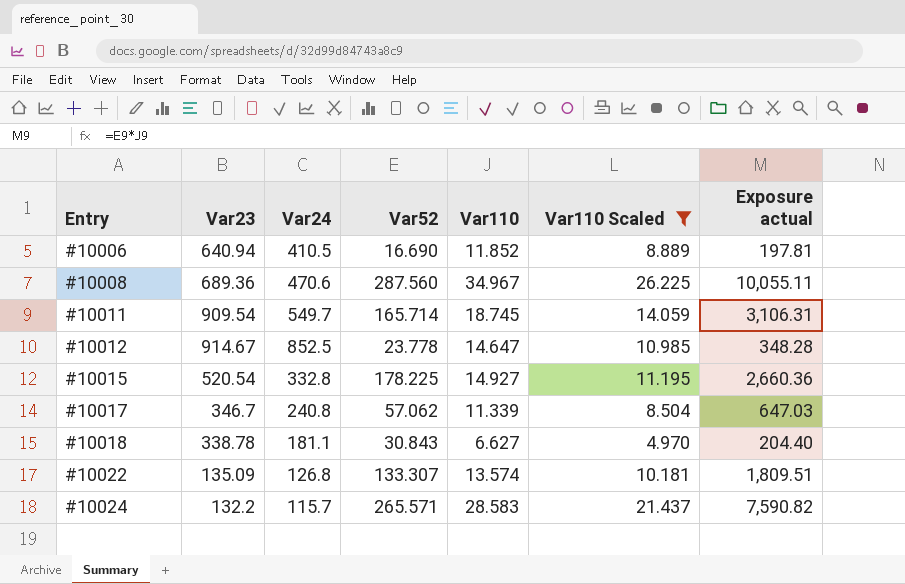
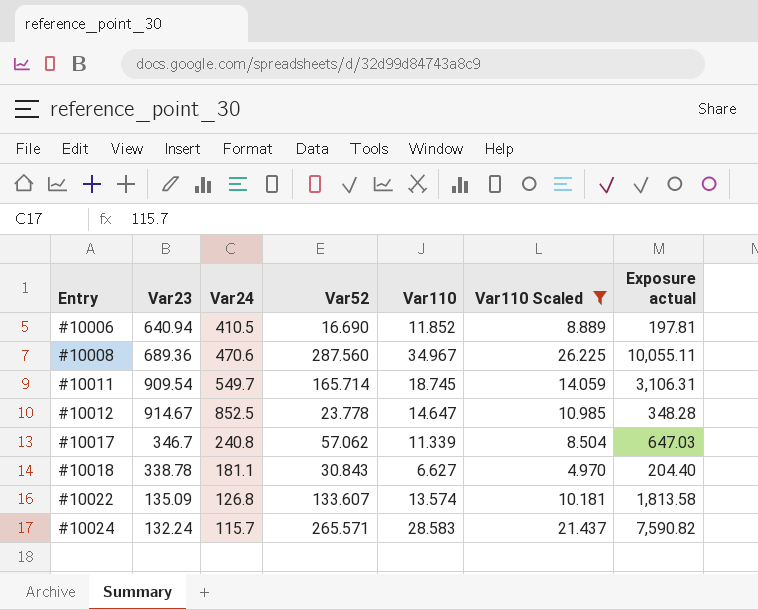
row #10015: 520.54 | 332.8 | 178.225 | 14.927 | 11.195 | 2,660.36 -> none
#10022 | Var52: 133.307 -> 133.607
#10022 | Exposure actual: 1,809.51 -> 1,813.58
#10024 | Var23: 132.2 -> 132.24

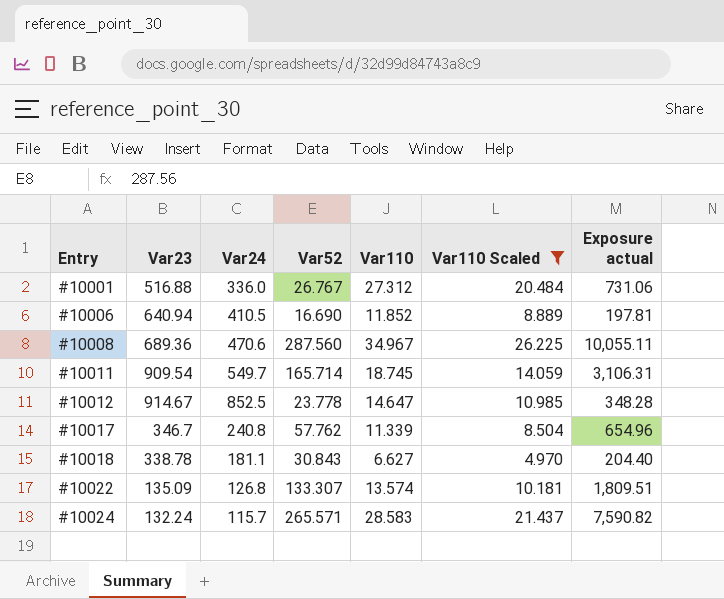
row #10001: none -> 516.88 | 336.0 | 26.767 | 27.312 | 20.484 | 731.06
#10017 | Var52: 57.062 -> 57.762
#10017 | Exposure actual: 647.03 -> 654.96
#10022 | Var52: 133.607 -> 133.307
#10022 | Exposure actual: 1,813.58 -> 1,809.51

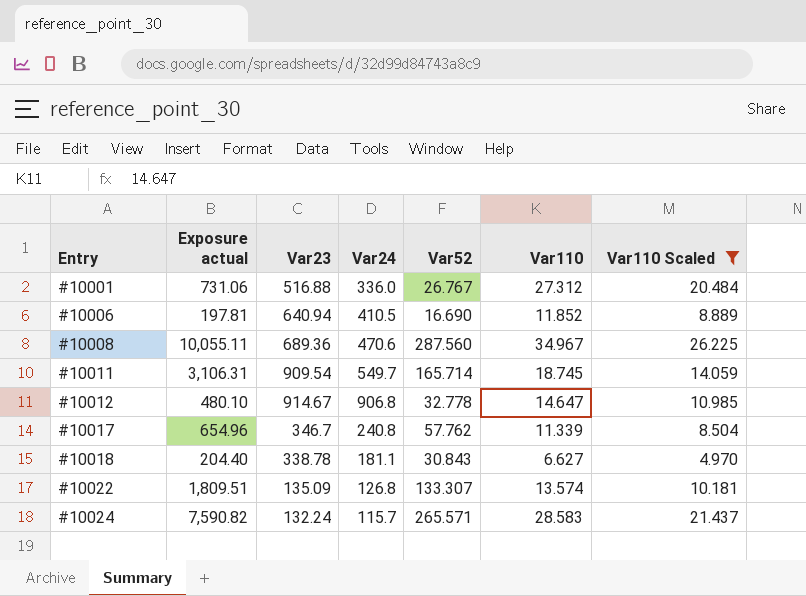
column Exposure actual | position: 7 -> 2
#10012 | Exposure actual: 348.28 -> 480.10
#10012 | Var24: 852.5 -> 906.8
#10012 | Var52: 23.778 -> 32.778

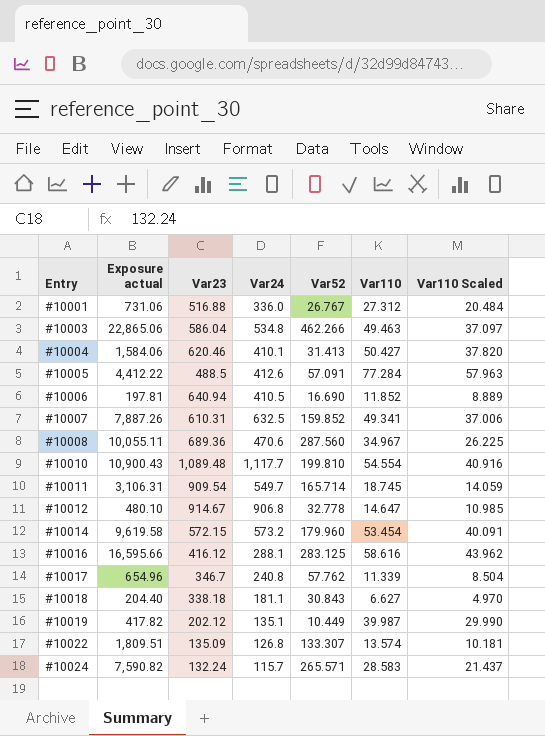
filter: Var110 Scaled <= 26.225 -> none
#10018 | Var23: 338.78 -> 338.18

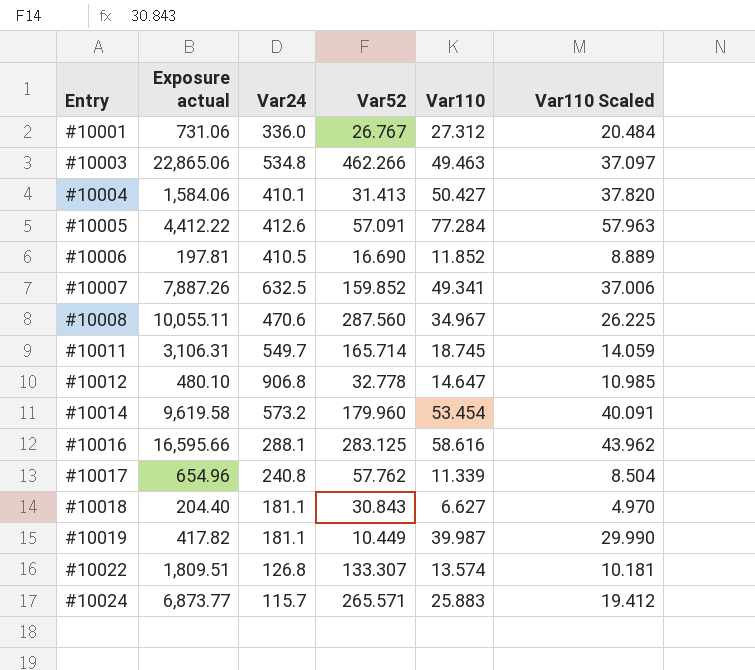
column Var23 | position: 3 -> none
row #10010: 10,900.43 | 1,089.48 | 1,117.7 | 199.810 | 54.554 | 40.916 -> none
#10019 | Var24: 135.1 -> 181.1
#10024 | Exposure actual: 7,590.82 -> 6,873.77
#10024 | Var110: 28.583 -> 25.883
#10024 | Var110 Scaled: 21.437 -> 19.412

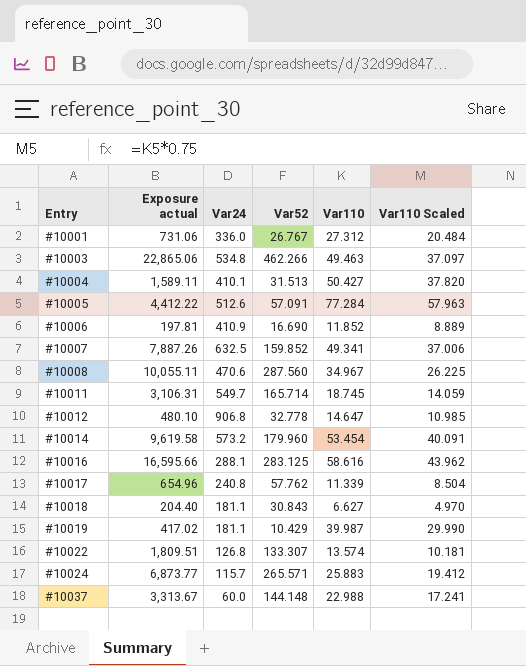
#10004 | Exposure actual: 1,584.06 -> 1,589.11
#10004 | Var52: 31.413 -> 31.513
#10005 | Var24: 412.6 -> 512.6
#10006 | Var24: 410.5 -> 410.9
#10019 | Exposure actual: 417.82 -> 417.02
#10019 | Var52: 10.449 -> 10.429
row #10037: none -> 3,313.67 | 60.0 | 144.148 | 22.988 | 17.241

